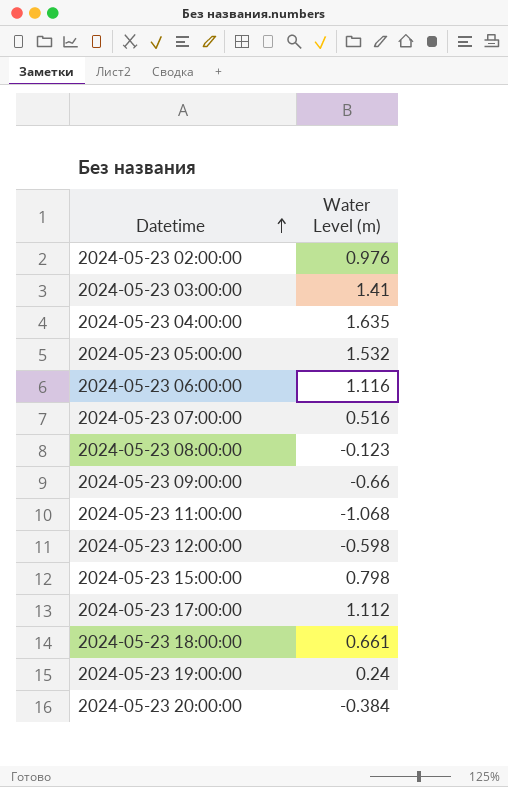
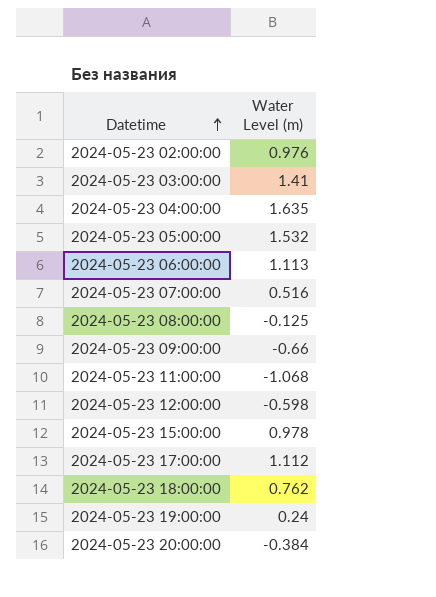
2024-05-23 06:00:00 | Water Level (m): 1.116 -> 1.113
2024-05-23 08:00:00 | Water Level (m): -0.123 -> -0.125
2024-05-23 15:00:00 | Water Level (m): 0.798 -> 0.978
2024-05-23 18:00:00 | Water Level (m): 0.661 -> 0.762

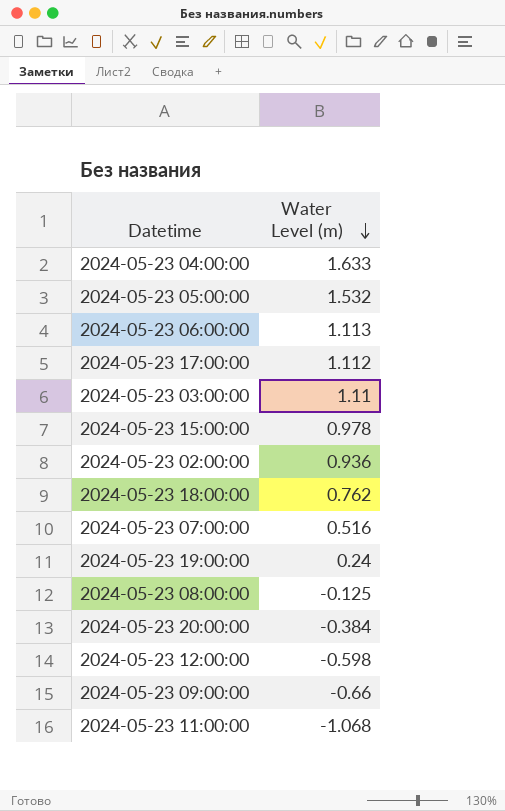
row order: Datetime ascending -> Water Level (m) descending
2024-05-23 04:00:00 | Water Level (m): 1.635 -> 1.633
2024-05-23 03:00:00 | Water Level (m): 1.41 -> 1.11
2024-05-23 02:00:00 | Water Level (m): 0.976 -> 0.936

